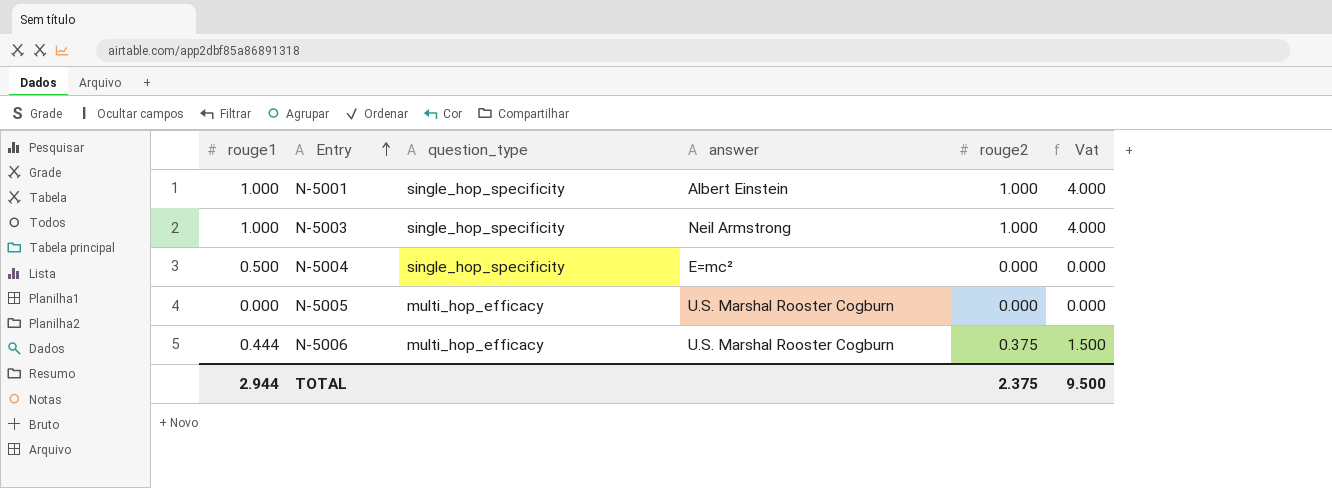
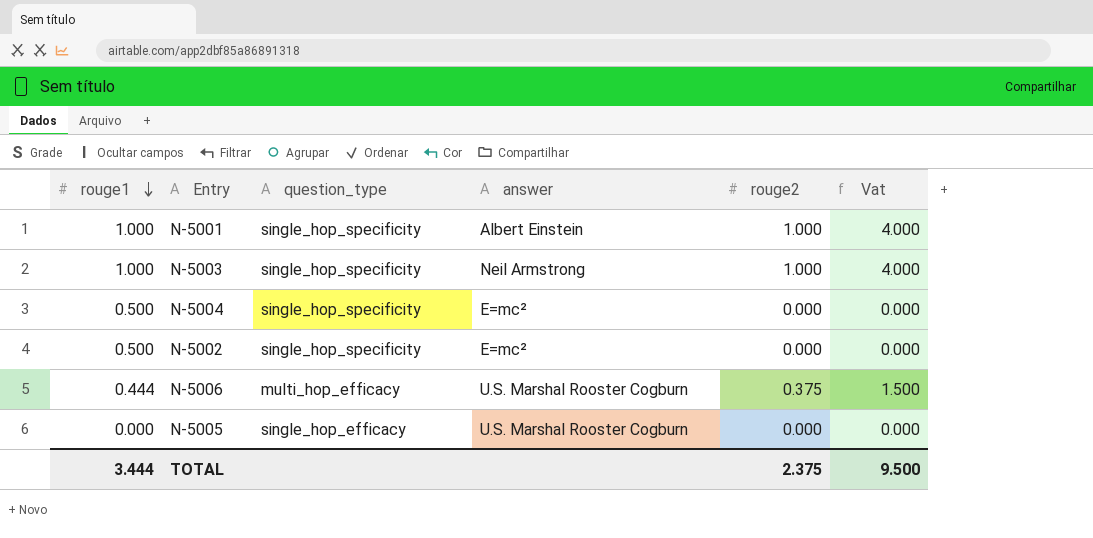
row order: Entry ascending -> rouge1 descending
row N-5002: none -> 0.500 | single_hop_specificity | E=mc² | 0.000 | 0.000
N-5005 | question_type: multi_hop_efficacy -> single_hop_efficacy
TOTAL | rouge1: 2.944 -> 3.444

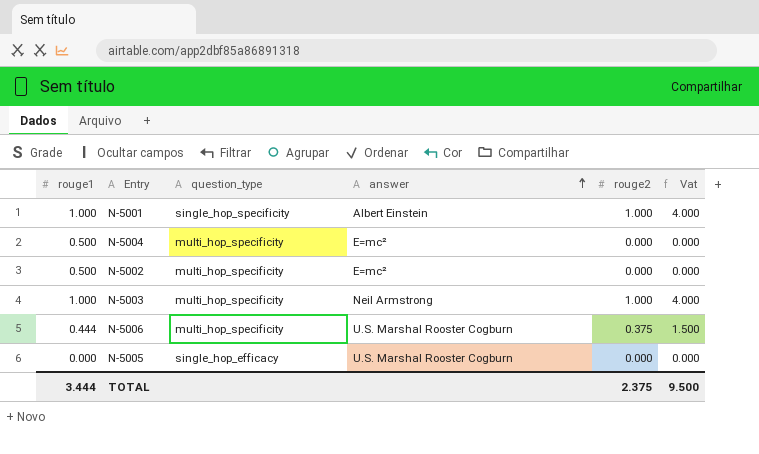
row order: rouge1 descending -> answer ascending
N-5004 | question_type: single_hop_specificity -> multi_hop_specificity
N-5002 | question_type: single_hop_specificity -> multi_hop_specificity
N-5003 | question_type: single_hop_specificity -> multi_hop_specificity
N-5006 | question_type: multi_hop_efficacy -> multi_hop_specificity

